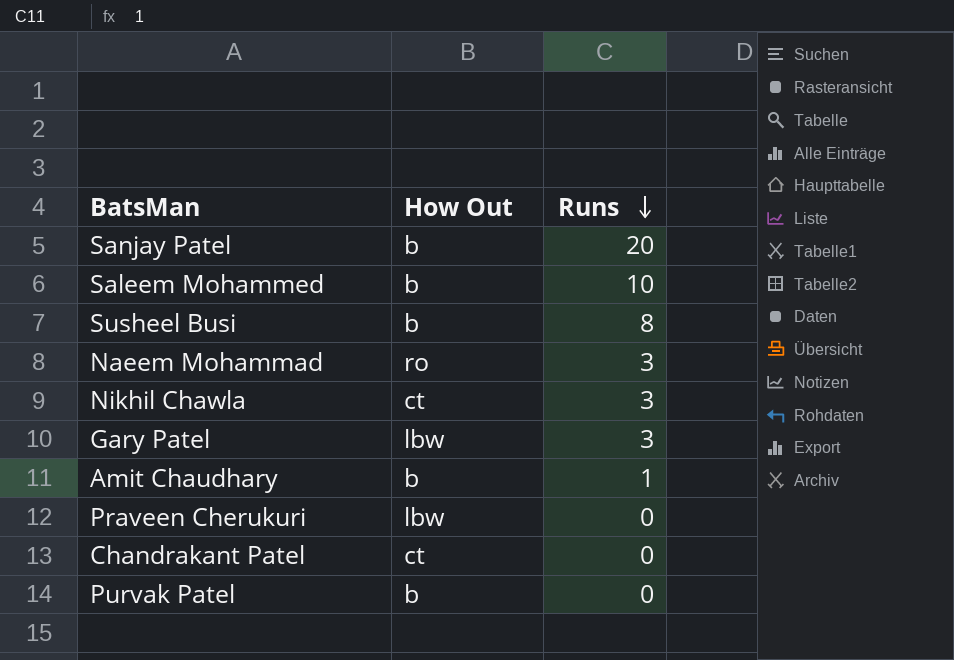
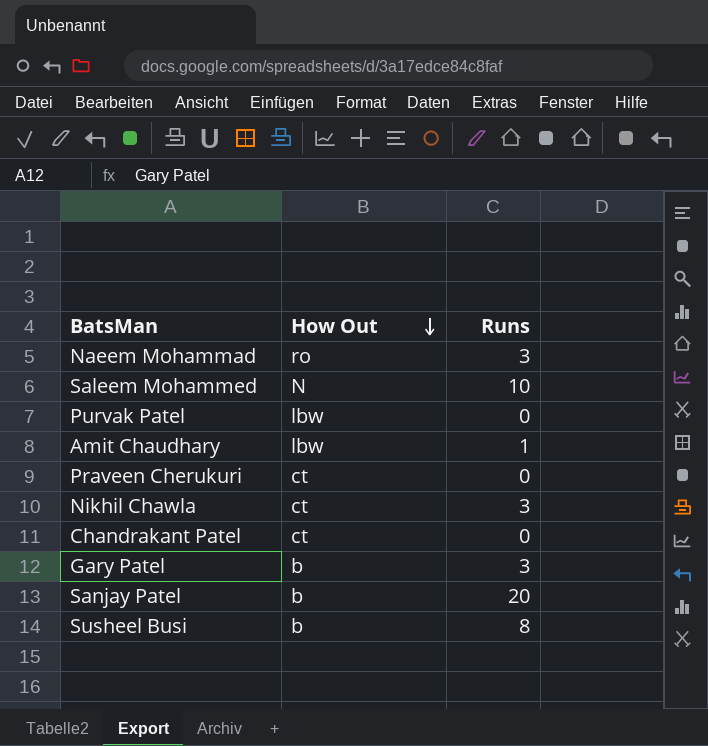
row order: Runs descending -> How Out descending
Saleem Mohammed | How Out: b -> N
Purvak Patel | How Out: b -> lbw
Amit Chaudhary | How Out: b -> lbw
Praveen Cherukuri | How Out: lbw -> ct
Gary Patel | How Out: lbw -> b

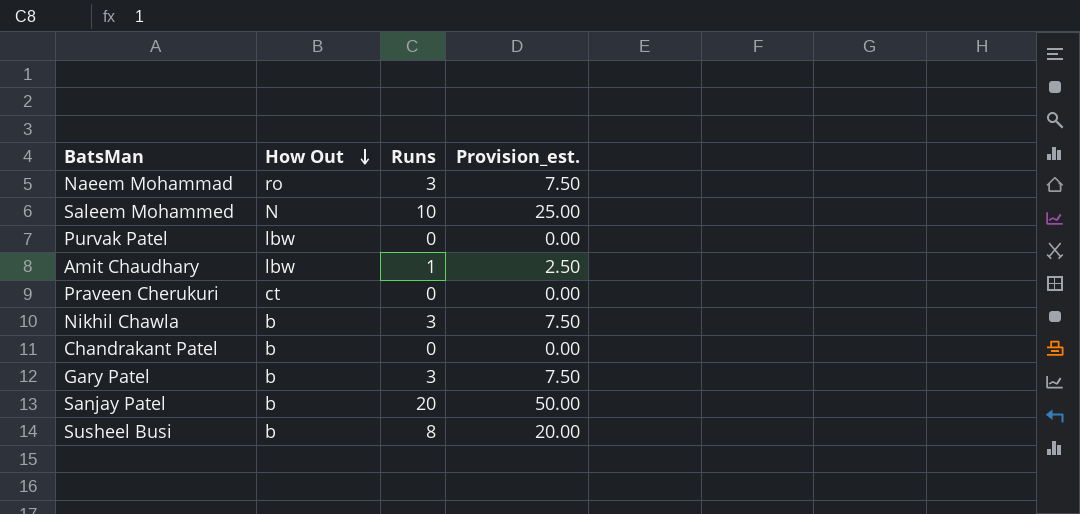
column Provision_est. | formula: none -> [Runs] * 2.5
Nikhil Chawla | How Out: ct -> b
Chandrakant Patel | How Out: ct -> b

